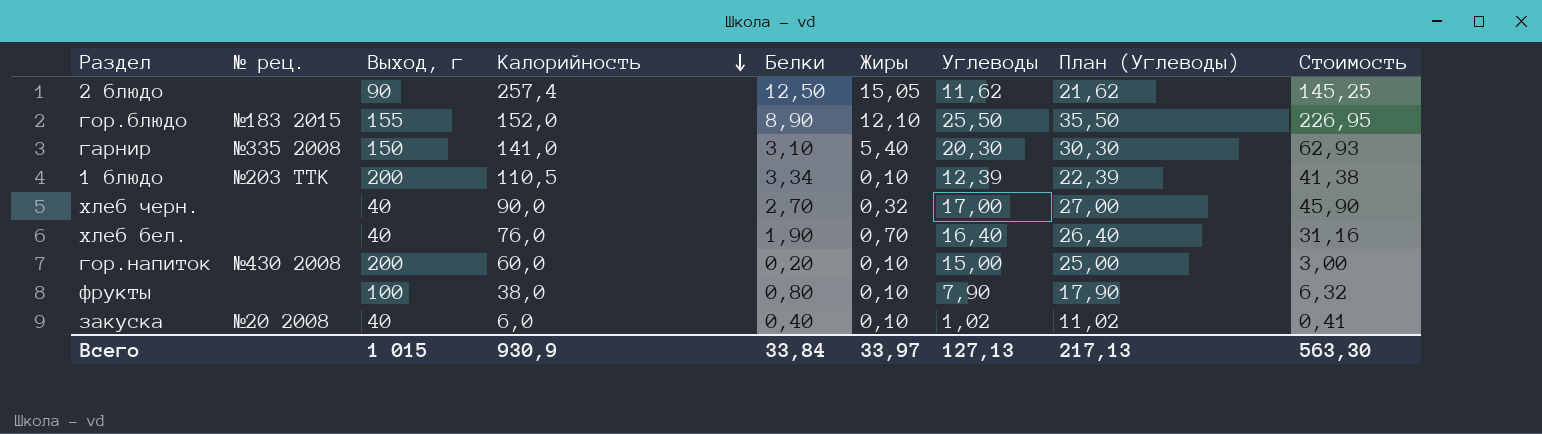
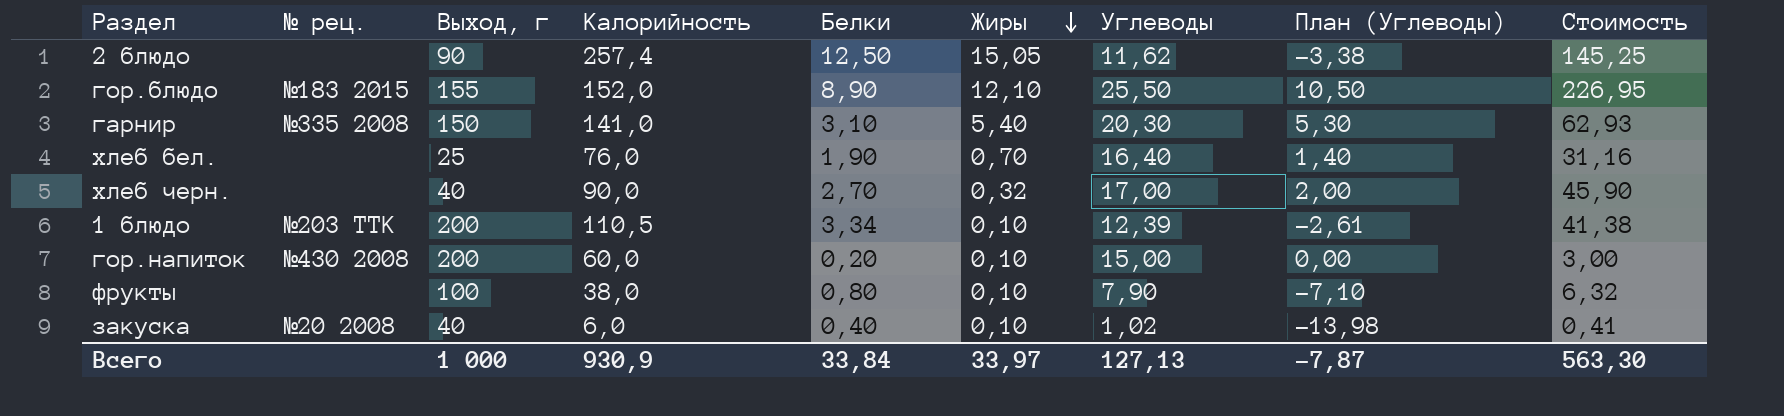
row order: Калорийность descending -> Жиры descending
column План (Углеводы) | formula: [Углеводы] + 10 -> [Углеводы] - 15
хлеб бел. | Выход, г: 40 -> 25
Всего | Выход, г: 1 015 -> 1 000
Всего | План (Углеводы): 217,13 -> -7,87

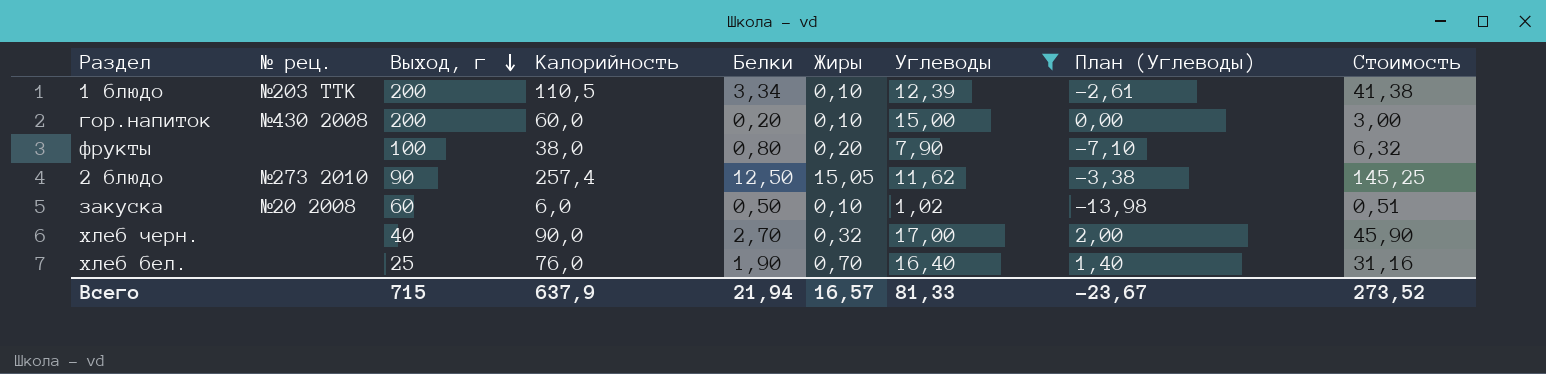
filter: none -> Углеводы <= 17,00
row order: Жиры descending -> Выход, г descending
фрукты | Жиры: 0,10 -> 0,20
2 блюдо | № рец.: none -> №273 2010
закуска | Выход, г: 40 -> 60
закуска | Белки: 0,40 -> 0,50
закуска | Стоимость: 0,41 -> 0,51
Всего | Выход, г: 1 000 -> 715
Всего | Калорийность: 930,9 -> 637,9
Всего | Белки: 33,84 -> 21,94
Всего | Жиры: 33,97 -> 16,57
Всего | Углеводы: 127,13 -> 81,33
Всего | План (Углеводы): -7,87 -> -23,67
Всего | Стоимость: 563,30 -> 273,52

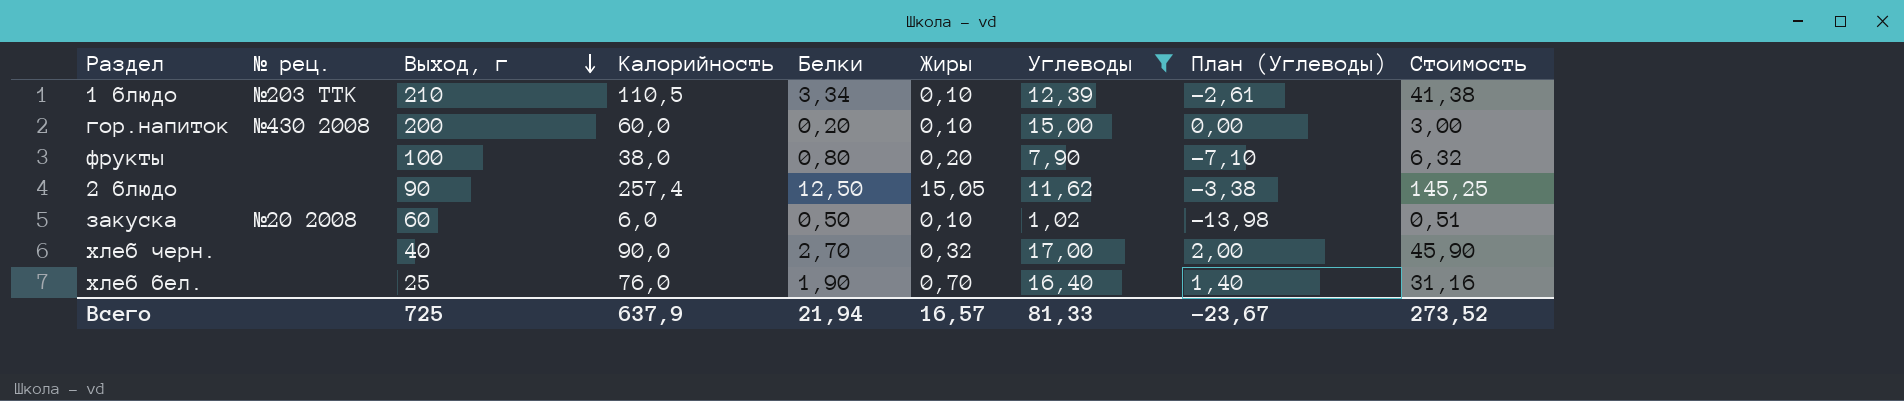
1 блюдо | Выход, г: 200 -> 210
2 блюдо | № рец.: №273 2010 -> none
Всего | Выход, г: 715 -> 725

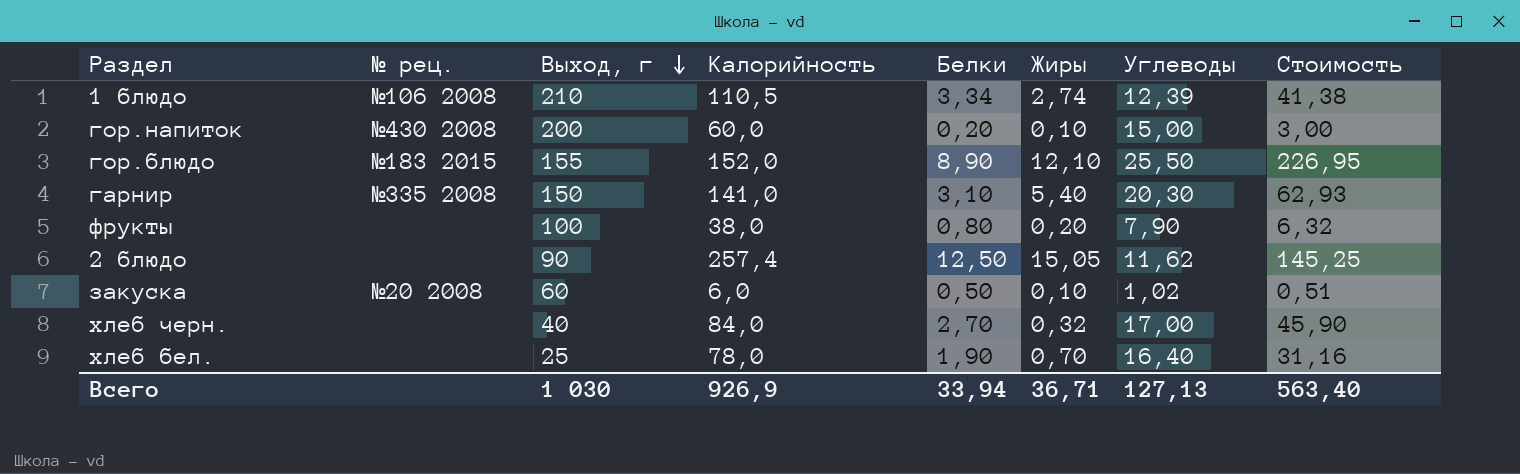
filter: Углеводы <= 17,00 -> none
column План (Углеводы) | formula: [Углеводы] - 15 -> none
1 блюдо | № рец.: №203 ТТК -> №106 2008
1 блюдо | Жиры: 0,10 -> 2,74
хлеб черн. | Калорийность: 90,0 -> 84,0
хлеб бел. | Калорийность: 76,0 -> 78,0
Всего | Выход, г: 725 -> 1 030
Всего | Калорийность: 637,9 -> 926,9
Всего | Белки: 21,94 -> 33,94
Всего | Жиры: 16,57 -> 36,71
Всего | Углеводы: 81,33 -> 127,13
Всего | Стоимость: 273,52 -> 563,40

